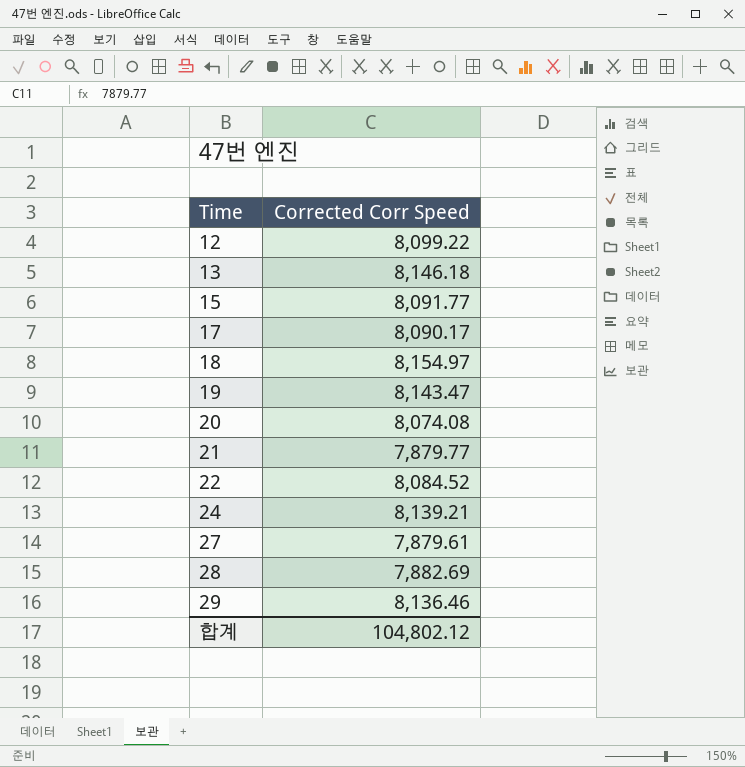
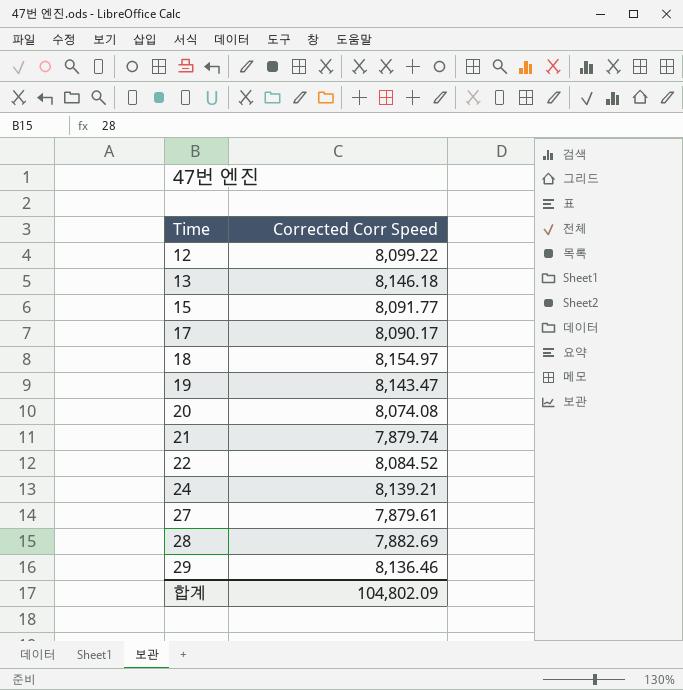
21 | Corrected Corr Speed: 7,879.77 -> 7,879.74
합계 | Corrected Corr Speed: 104,802.12 -> 104,802.09

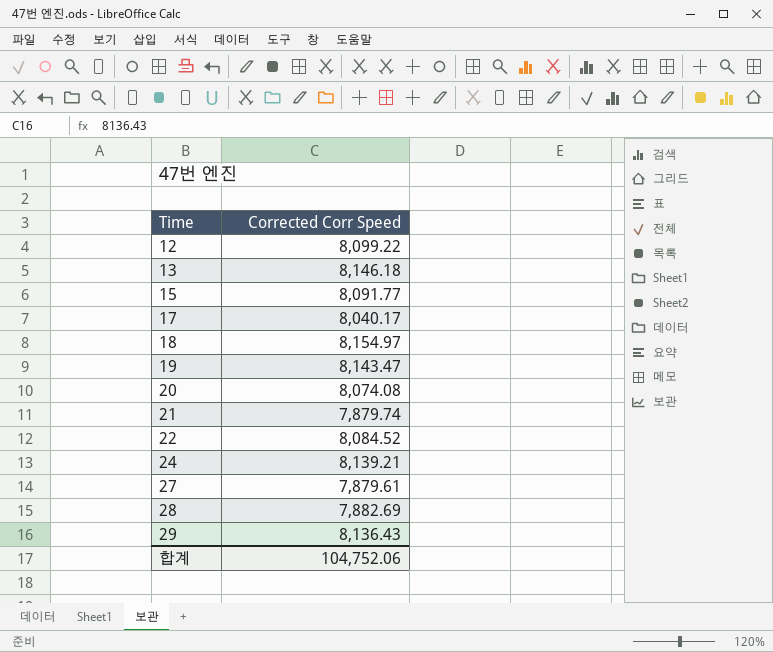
17 | Corrected Corr Speed: 8,090.17 -> 8,040.17
29 | Corrected Corr Speed: 8,136.46 -> 8,136.43
합계 | Corrected Corr Speed: 104,802.09 -> 104,752.06

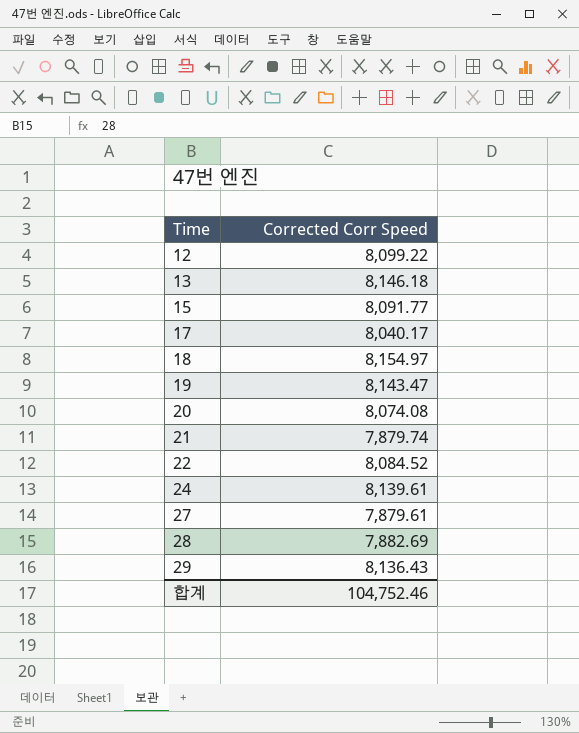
24 | Corrected Corr Speed: 8,139.21 -> 8,139.61
합계 | Corrected Corr Speed: 104,752.06 -> 104,752.46

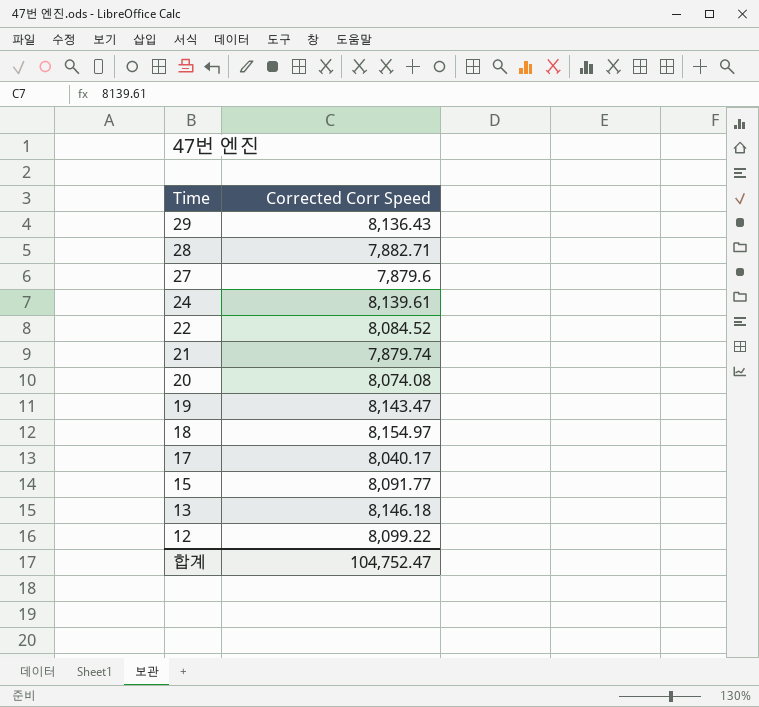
row order: Time ascending -> Time descending
28 | Corrected Corr Speed: 7,882.69 -> 7,882.71
27 | Corrected Corr Speed: 7,879.61 -> 7,879.6
합계 | Corrected Corr Speed: 104,752.46 -> 104,752.47

